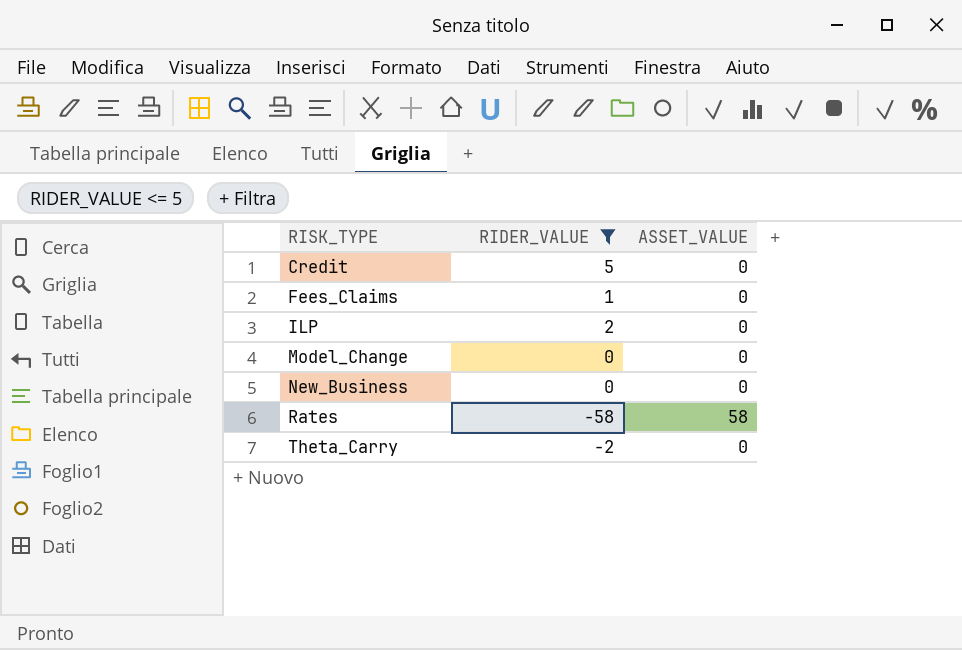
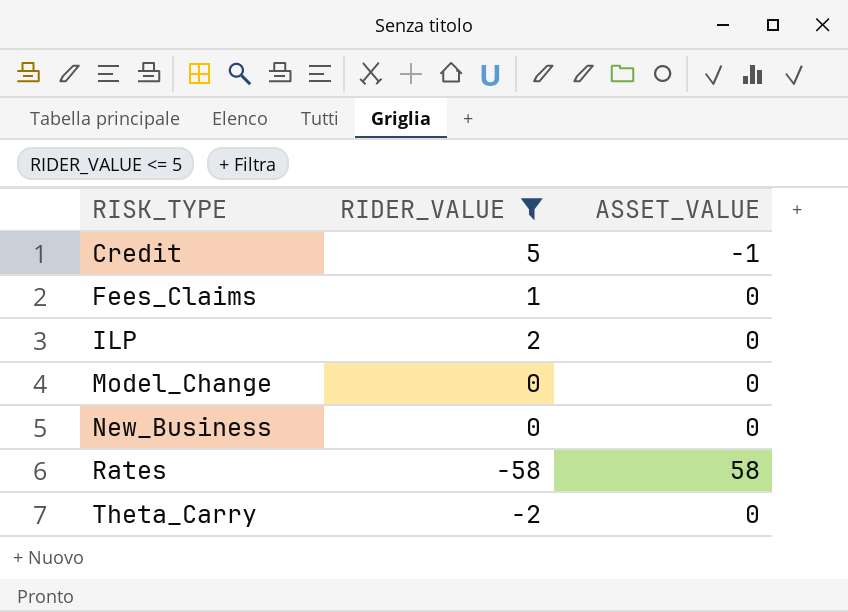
Credit | ASSET_VALUE: 0 -> -1

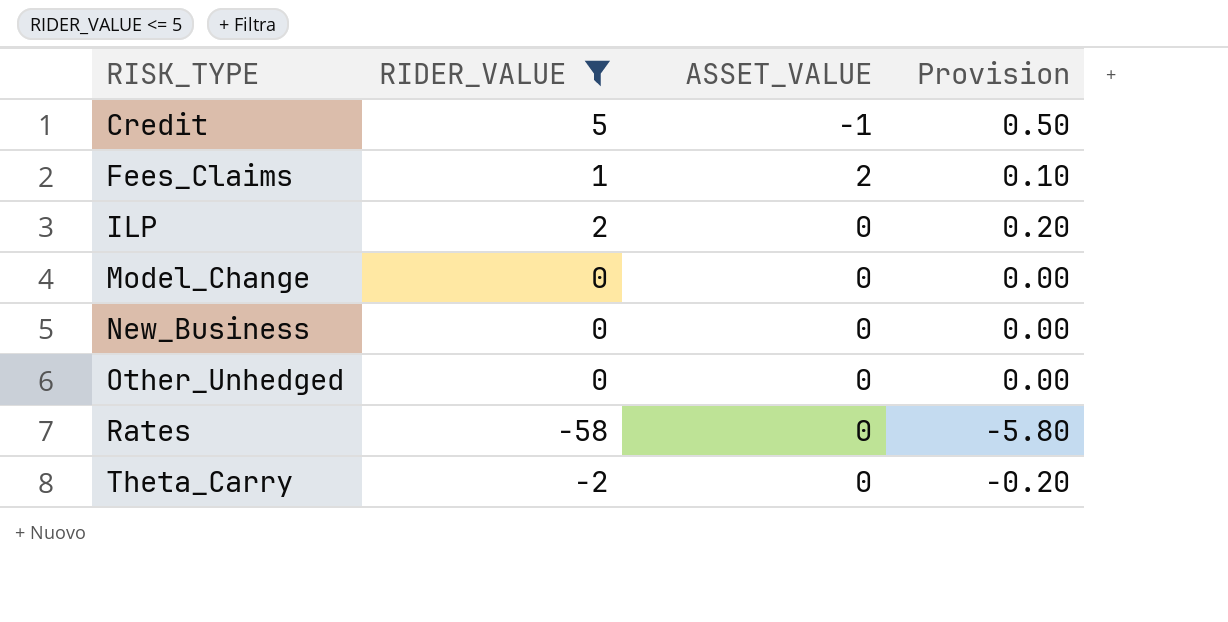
column Provision | formula: none -> [RIDER_VALUE] * 0.1
Fees_Claims | ASSET_VALUE: 0 -> 2
row Other_Unhedged: none -> 0 | 0 | 0.00
Rates | ASSET_VALUE: 58 -> 0

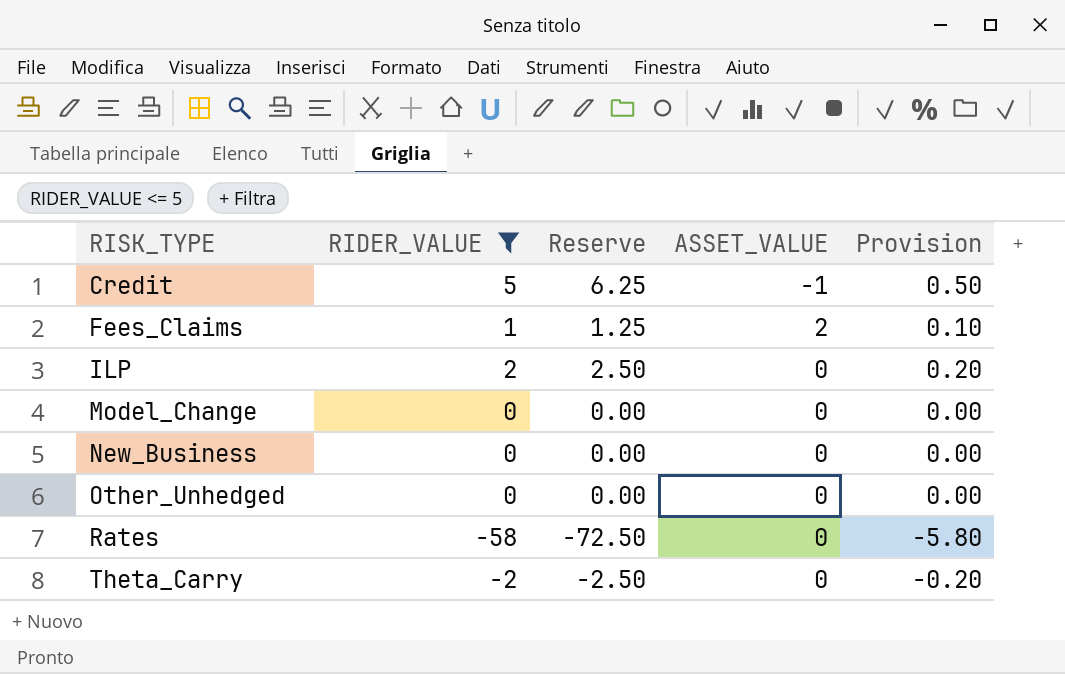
column Reserve | formula: none -> [RIDER_VALUE] * 1.25

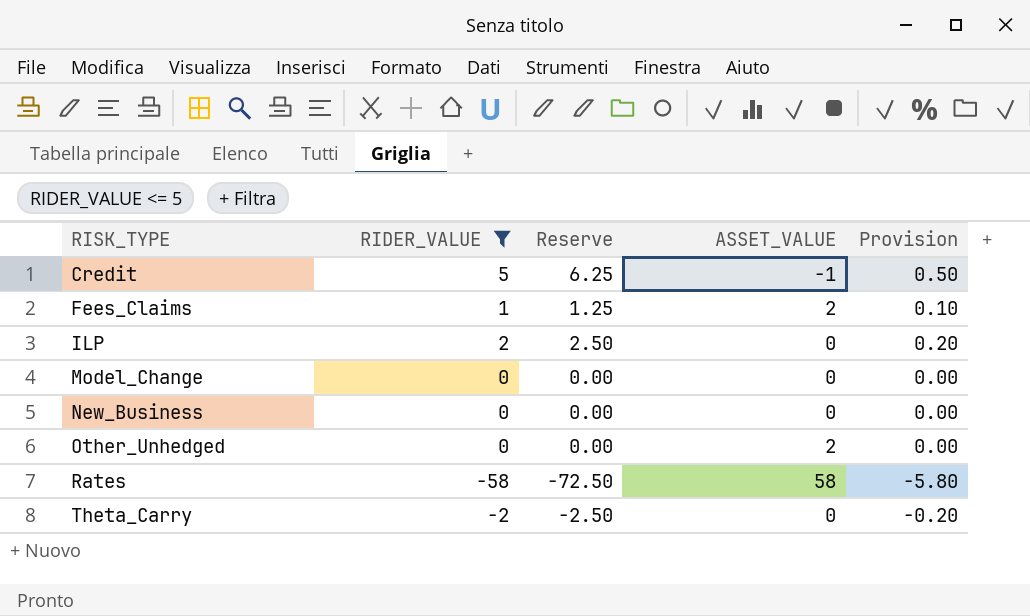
Other_Unhedged | ASSET_VALUE: 0 -> 2
Rates | ASSET_VALUE: 0 -> 58

